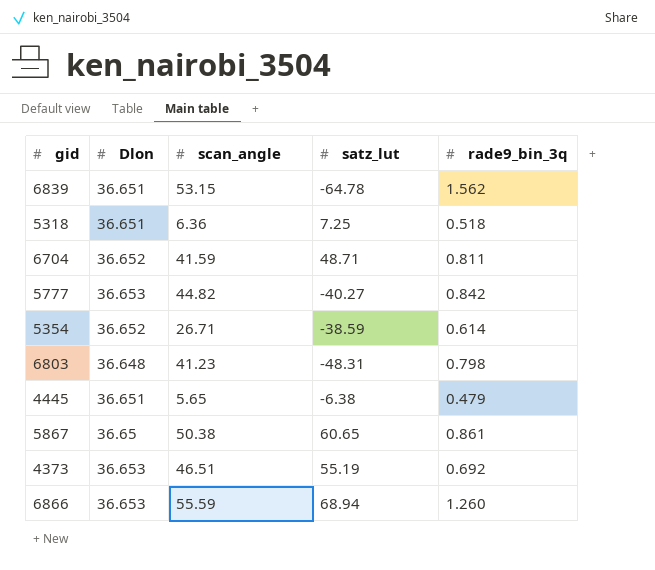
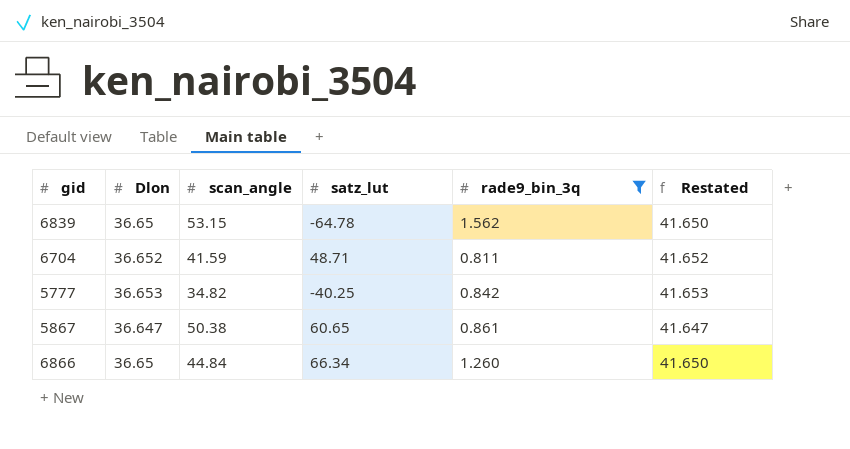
filter: none -> rade9_bin_3q >= 0.811
column Restated | formula: none -> [Dlon] + 5
6839 | Dlon: 36.651 -> 36.65
5777 | scan_angle: 44.82 -> 34.82
5777 | satz_lut: -40.27 -> -40.25
5867 | Dlon: 36.65 -> 36.647
6866 | Dlon: 36.653 -> 36.65
6866 | scan_angle: 55.59 -> 44.84
6866 | satz_lut: 68.94 -> 66.34

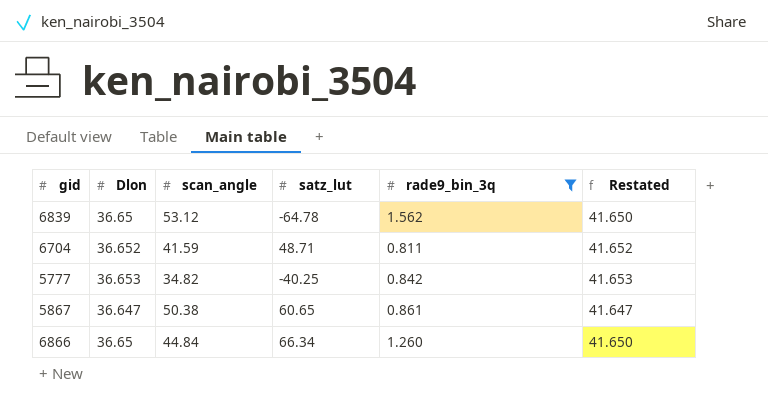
6839 | scan_angle: 53.15 -> 53.12

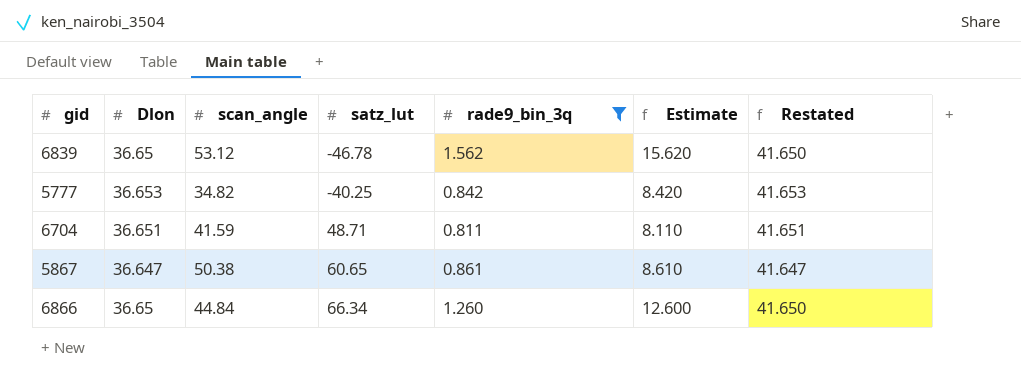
row order: none -> satz_lut ascending
column Estimate | formula: none -> [rade9_bin_3q] * 10
6839 | satz_lut: -64.78 -> -46.78
6704 | Dlon: 36.652 -> 36.651
6704 | Restated: 41.652 -> 41.651

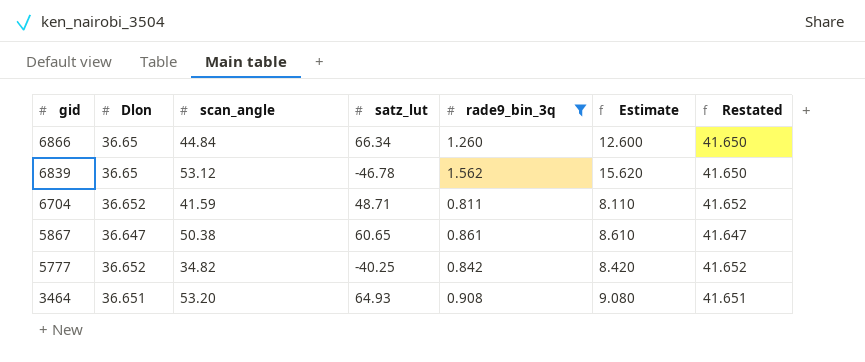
row order: satz_lut ascending -> gid descending
6704 | Dlon: 36.651 -> 36.652
6704 | Restated: 41.651 -> 41.652
5777 | Dlon: 36.653 -> 36.652
5777 | Restated: 41.653 -> 41.652
row 3464: none -> 36.651 | 53.20 | 64.93 | 0.908 | 9.080 | 41.651

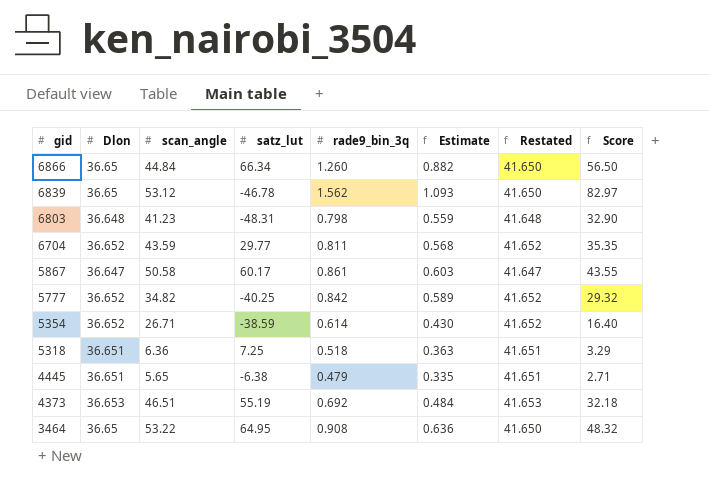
filter: rade9_bin_3q >= 0.811 -> none
column Estimate | formula: [rade9_bin_3q] * 10 -> [rade9_bin_3q] * 0.7
column Score | formula: none -> [scan_angle] * [rade9_bin_3q]
6704 | scan_angle: 41.59 -> 43.59
6704 | satz_lut: 48.71 -> 29.77
5867 | scan_angle: 50.38 -> 50.58
5867 | satz_lut: 60.65 -> 60.17
3464 | Dlon: 36.651 -> 36.65
3464 | scan_angle: 53.20 -> 53.22
3464 | satz_lut: 64.93 -> 64.95
3464 | Restated: 41.651 -> 41.650

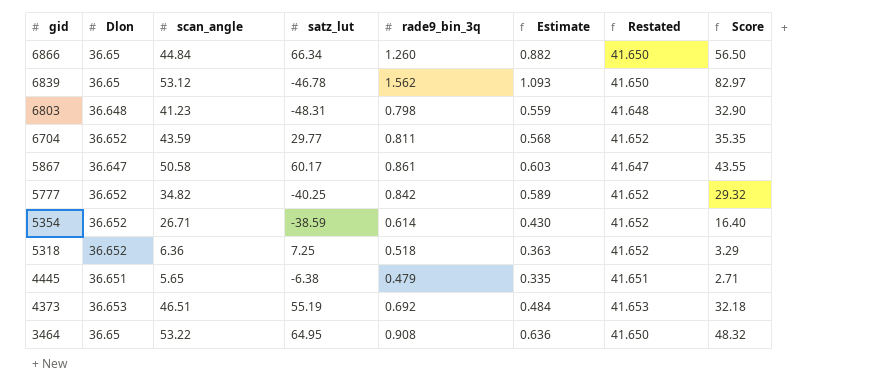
5318 | Dlon: 36.651 -> 36.652
5318 | Restated: 41.651 -> 41.652

